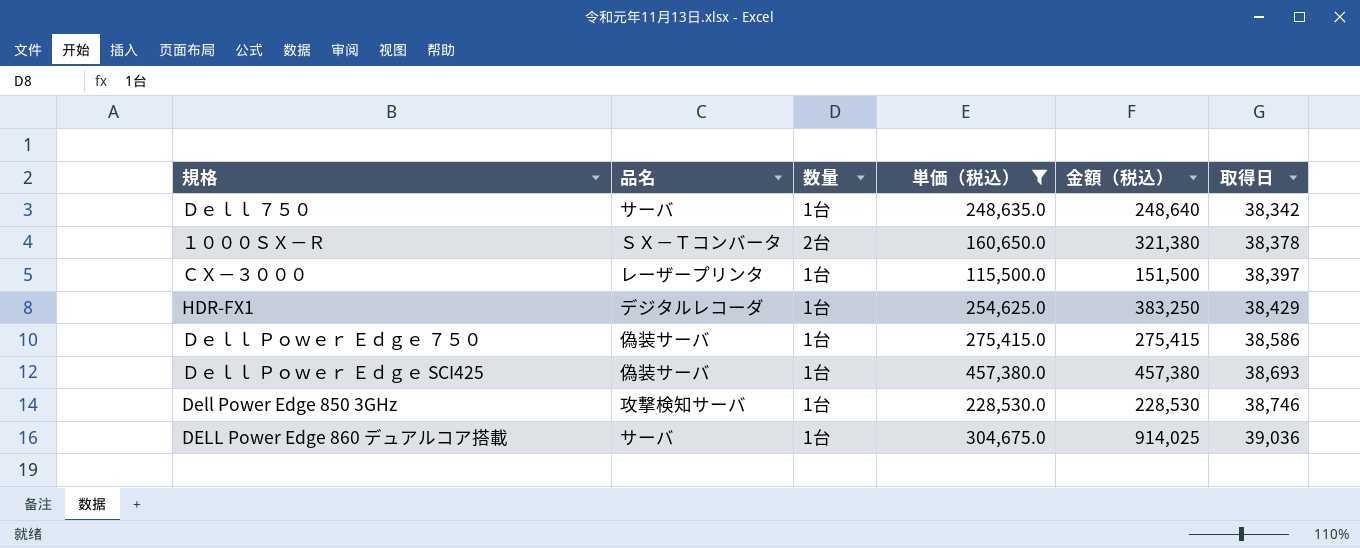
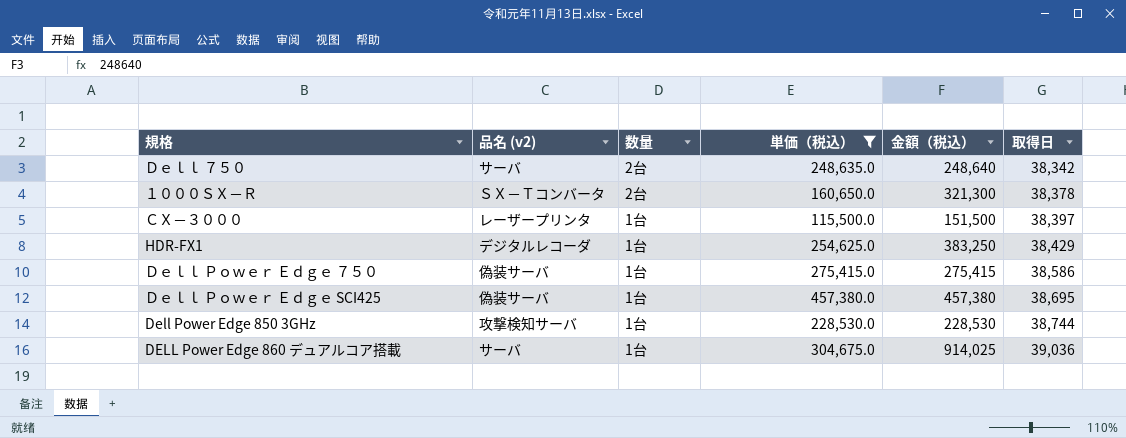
column name: 品名 -> 品名 (v2)
Ｄｅｌｌ ７５０ | 数量: 1台 -> 2台
１０００ＳＸ－Ｒ | 金額（税込）: 321,380 -> 321,300
Ｄｅｌｌ Ｐｏｗｅｒ Ｅｄｇｅ SCI425 | 取得日: 38,693 -> 38,695
Dell Power Edge 850 3GHz | 取得日: 38,746 -> 38,744

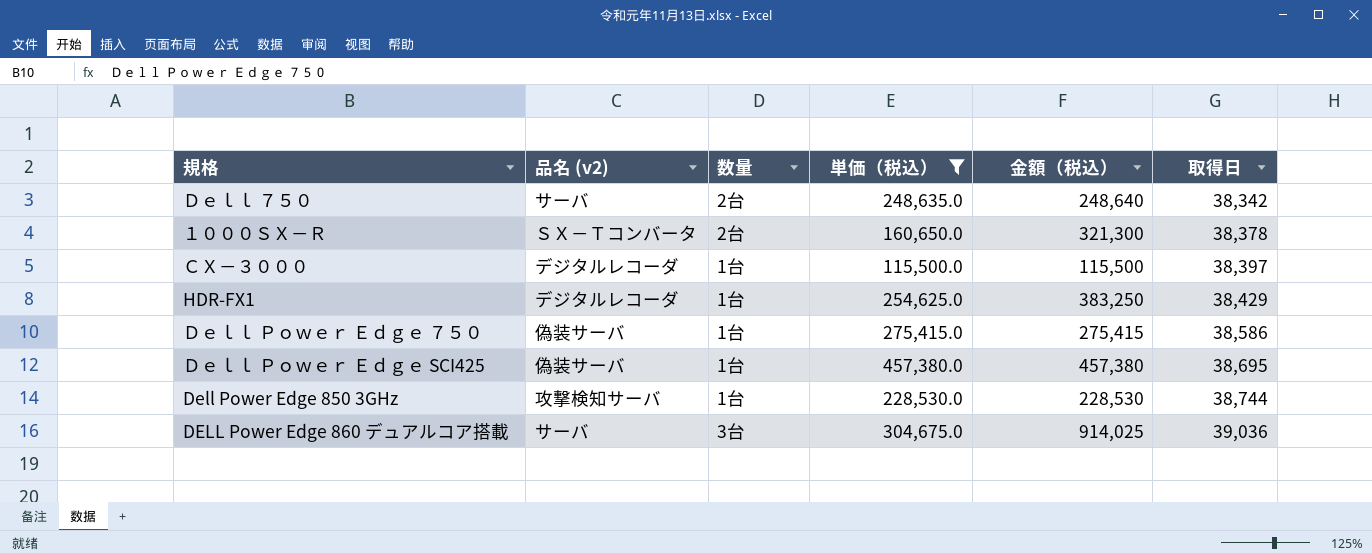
ＣＸ－３０００ | 品名 (v2): レーザープリンタ -> デジタルレコーダ
ＣＸ－３０００ | 金額（税込）: 151,500 -> 115,500
DELL Power Edge 860 デュアルコア搭載 | 数量: 1台 -> 3台

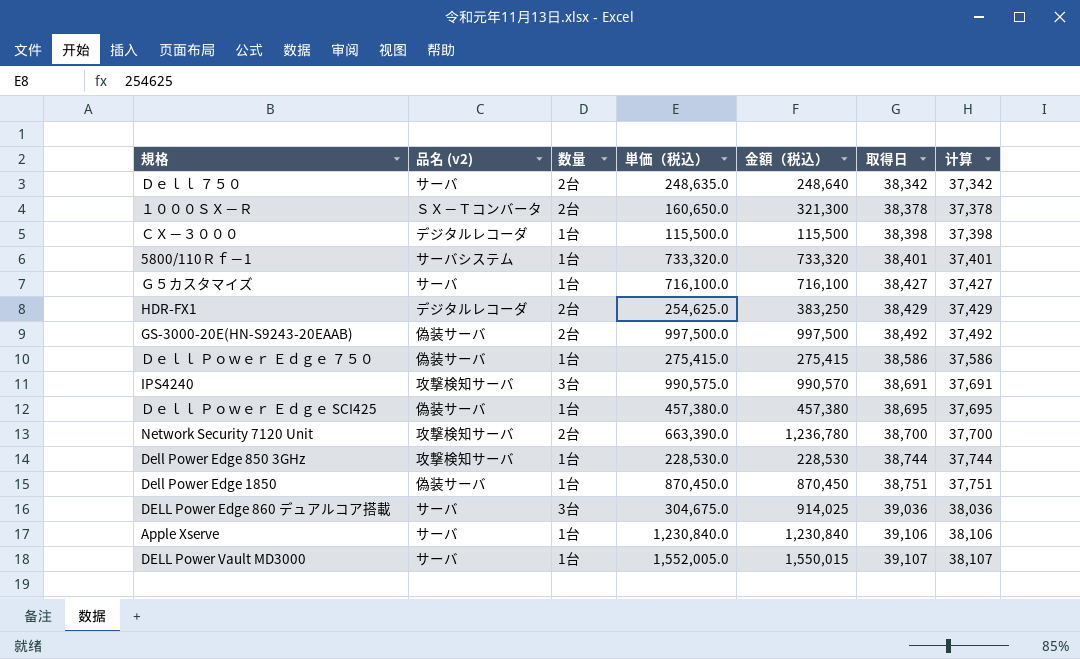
filter: 単価（税込） <= 457,380.0 -> none
column 计算 | formula: none -> [取得日] - 1000
ＣＸ－３０００ | 取得日: 38,397 -> 38,398
HDR-FX1 | 数量: 1台 -> 2台

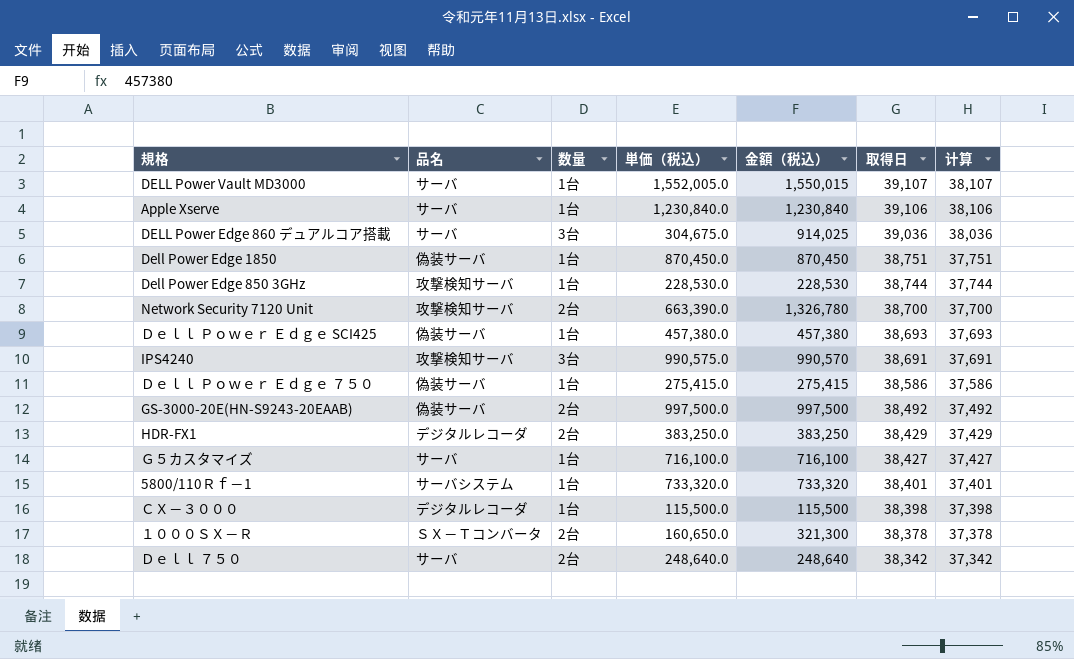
row order: 取得日 ascending -> 取得日 descending
column name: 品名 (v2) -> 品名
Network Security 7120 Unit | 金額（税込）: 1,236,780 -> 1,326,780
Ｄｅｌｌ Ｐｏｗｅｒ Ｅｄｇｅ SCI425 | 取得日: 38,695 -> 38,693
Ｄｅｌｌ Ｐｏｗｅｒ Ｅｄｇｅ SCI425 | 计算: 37,695 -> 37,693
HDR-FX1 | 単価（税込）: 254,625.0 -> 383,250.0
Ｄｅｌｌ ７５０ | 単価（税込）: 248,635.0 -> 248,640.0

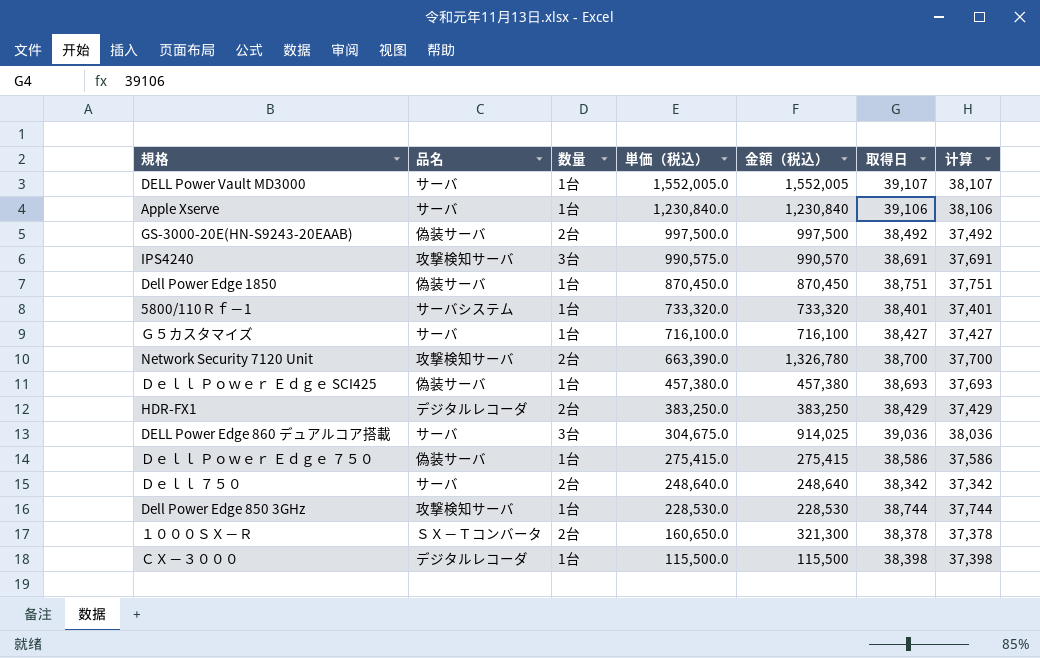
row order: 取得日 descending -> 単価（税込） descending
DELL Power Vault MD3000 | 金額（税込）: 1,550,015 -> 1,552,005

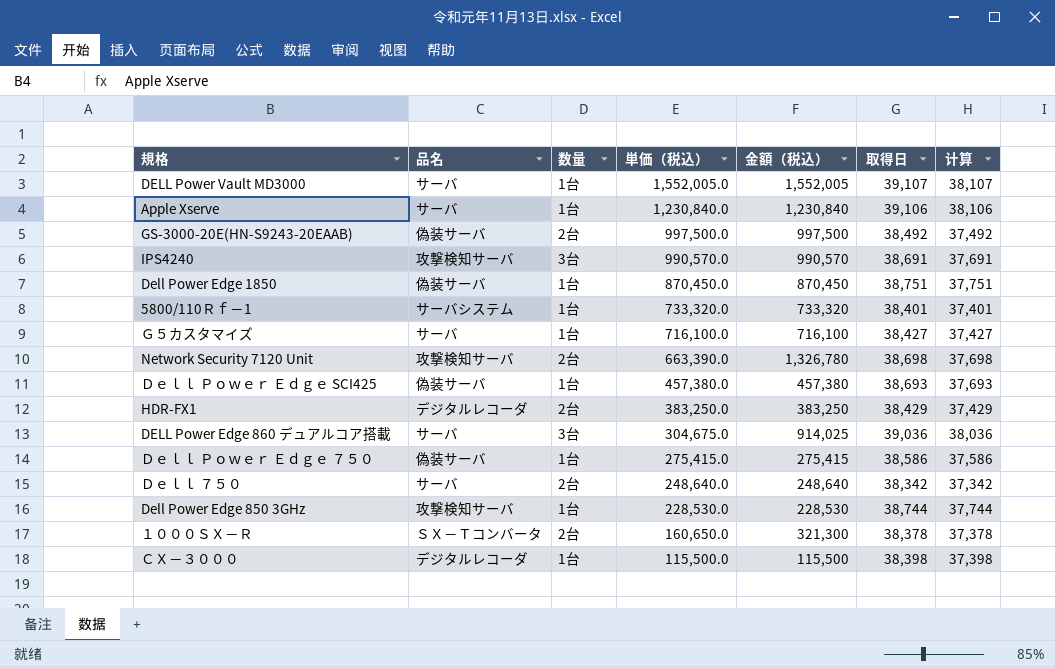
IPS4240 | 単価（税込）: 990,575.0 -> 990,570.0
Network Security 7120 Unit | 取得日: 38,700 -> 38,698
Network Security 7120 Unit | 计算: 37,700 -> 37,698

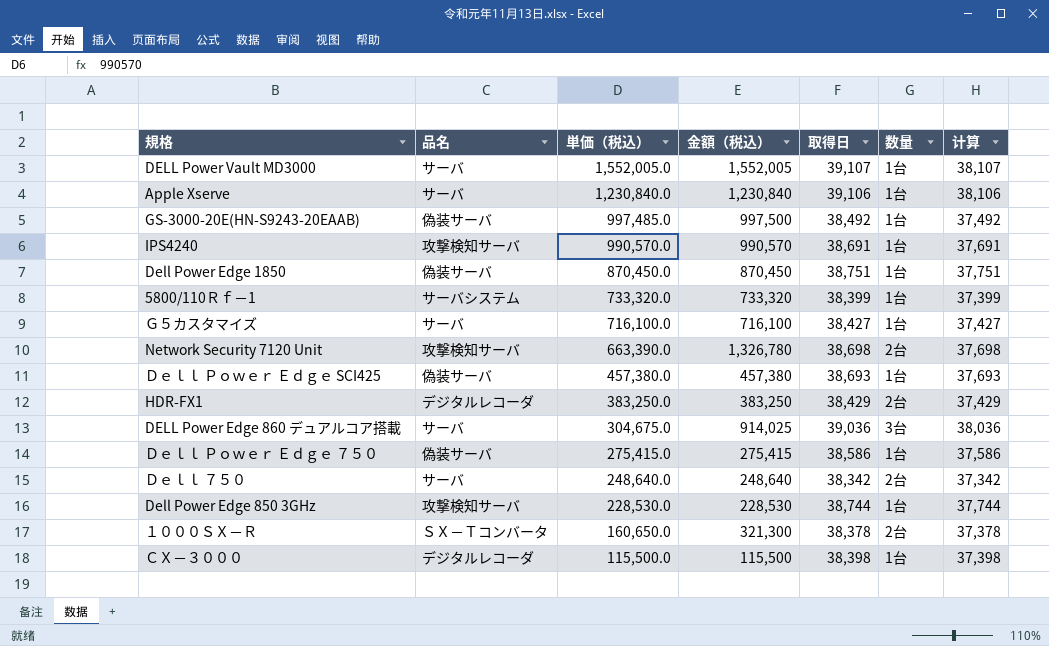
column 数量 | position: 3 -> 6
GS-3000-20E(HN-S9243-20EAAB) | 単価（税込）: 997,500.0 -> 997,485.0
GS-3000-20E(HN-S9243-20EAAB) | 数量: 2台 -> 1台
IPS4240 | 数量: 3台 -> 1台
5800/110Ｒｆ－1 | 取得日: 38,401 -> 38,399
5800/110Ｒｆ－1 | 计算: 37,401 -> 37,399

